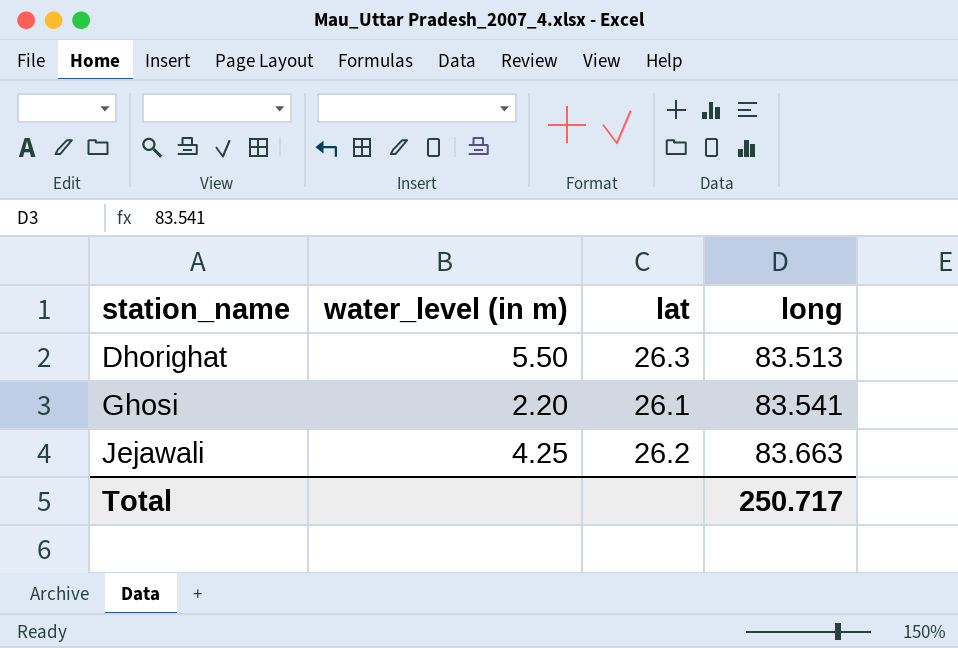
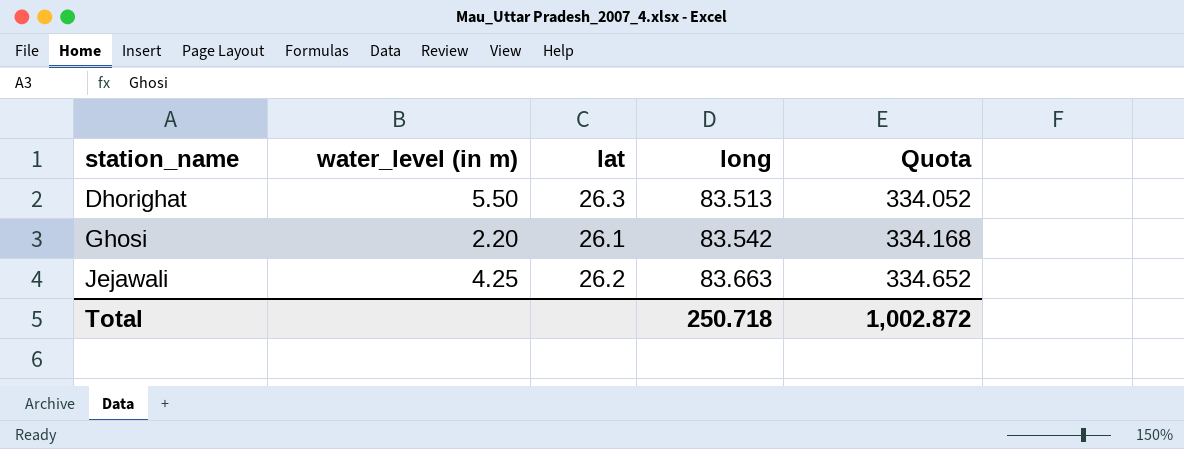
column Quota | formula: none -> [long] * 4
Ghosi | long: 83.541 -> 83.542
Total | long: 250.717 -> 250.718

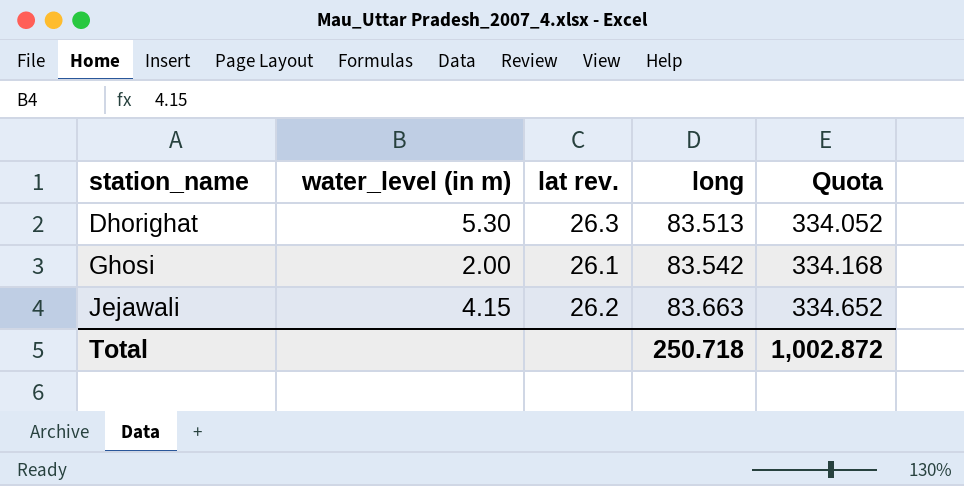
column name: lat -> lat rev.
Dhorighat | water_level (in m): 5.50 -> 5.30
Ghosi | water_level (in m): 2.20 -> 2.00
Jejawali | water_level (in m): 4.25 -> 4.15

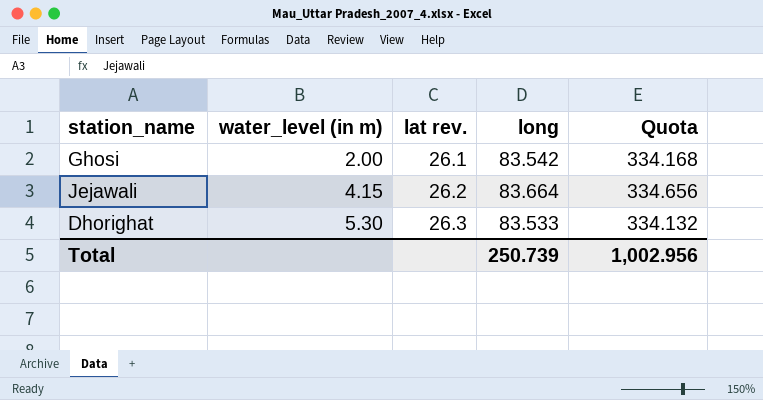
row order: station_name ascending -> water_level (in m) ascending
Jejawali | long: 83.663 -> 83.664
Jejawali | Quota: 334.652 -> 334.656
Dhorighat | long: 83.513 -> 83.533
Dhorighat | Quota: 334.052 -> 334.132
Total | long: 250.718 -> 250.739
Total | Quota: 1,002.872 -> 1,002.956

